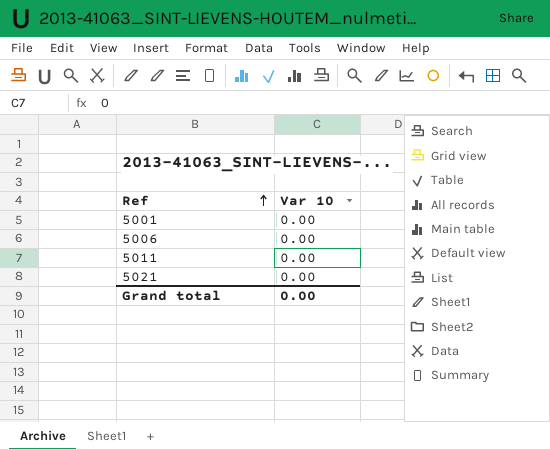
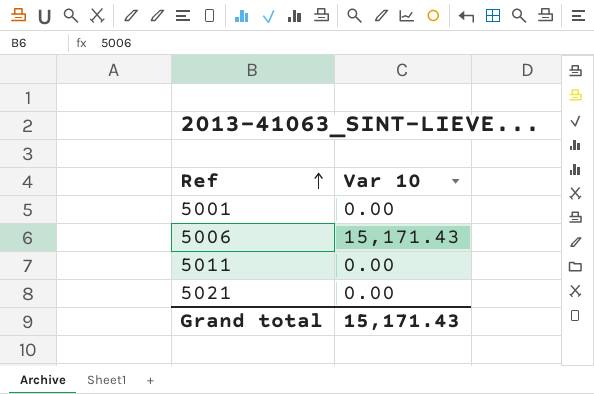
5006 | Var 10: 0.00 -> 15,171.43
Grand total | Var 10: 0.00 -> 15,171.43

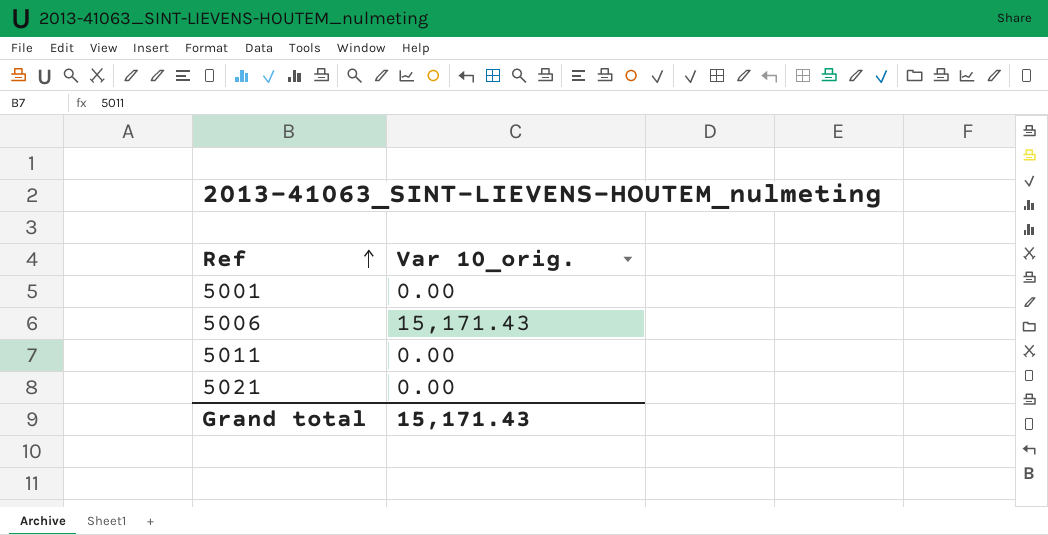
column name: Var 10 -> Var 10_orig.

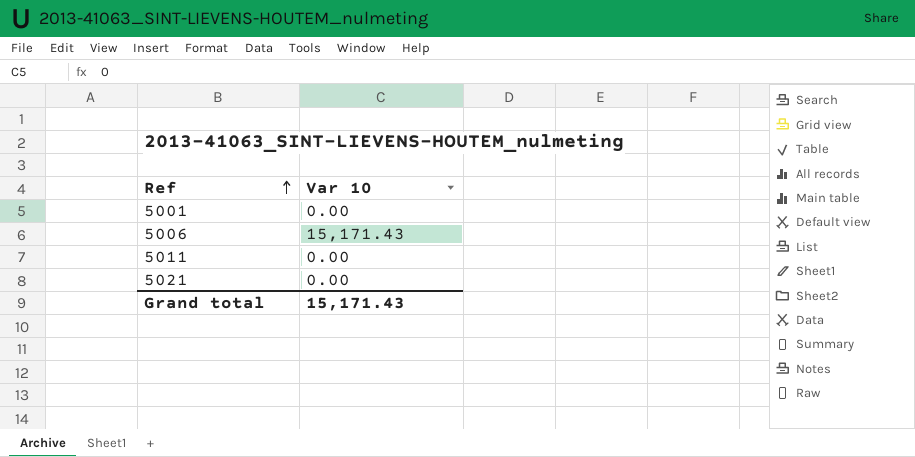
column name: Var 10_orig. -> Var 10

